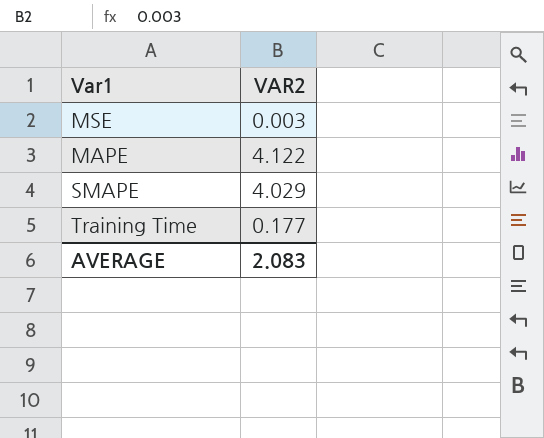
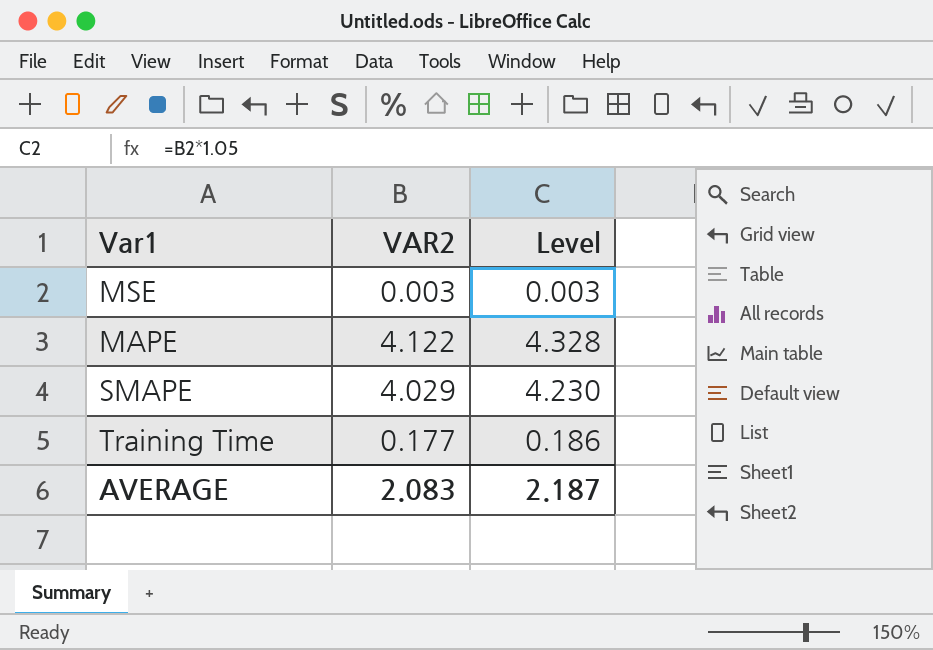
column Level | formula: none -> [VAR2] * 1.05

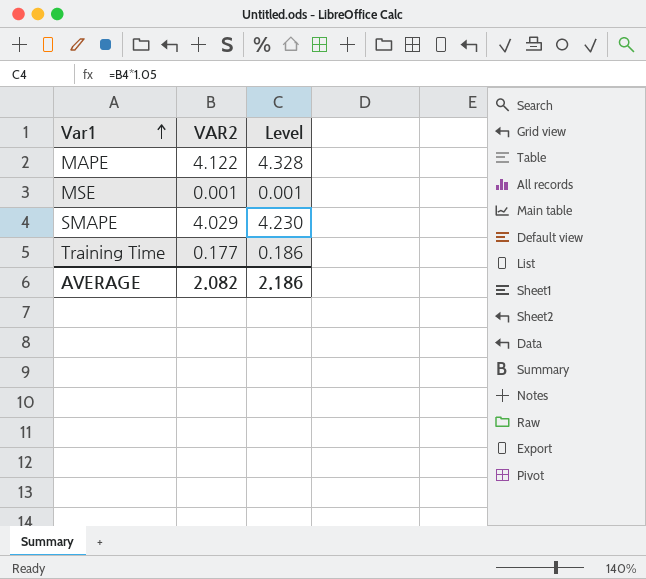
row order: none -> Var1 ascending
MSE | VAR2: 0.003 -> 0.001
MSE | Level: 0.003 -> 0.001
AVERAGE | VAR2: 2.083 -> 2.082
AVERAGE | Level: 2.187 -> 2.186

